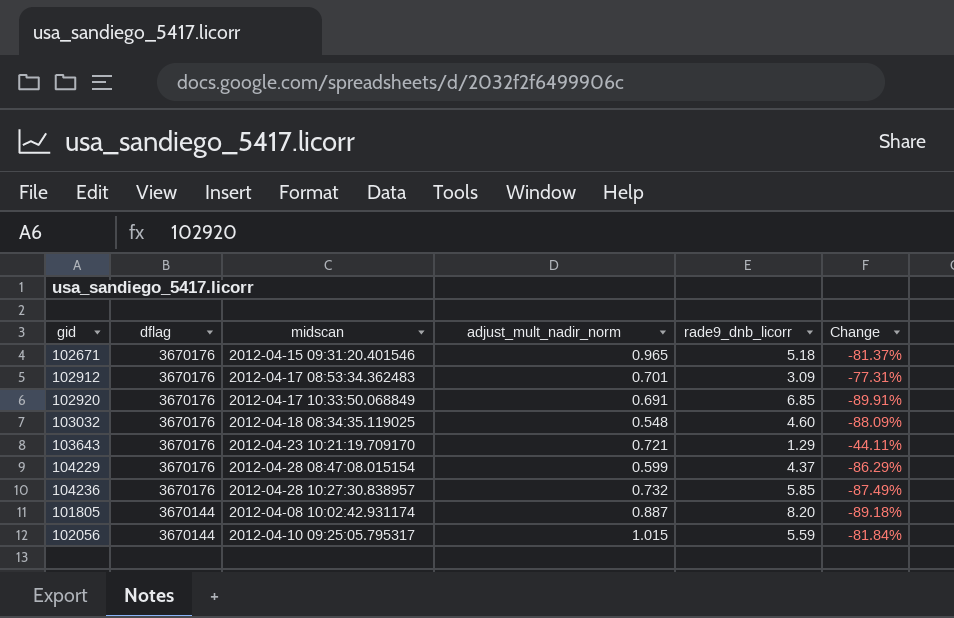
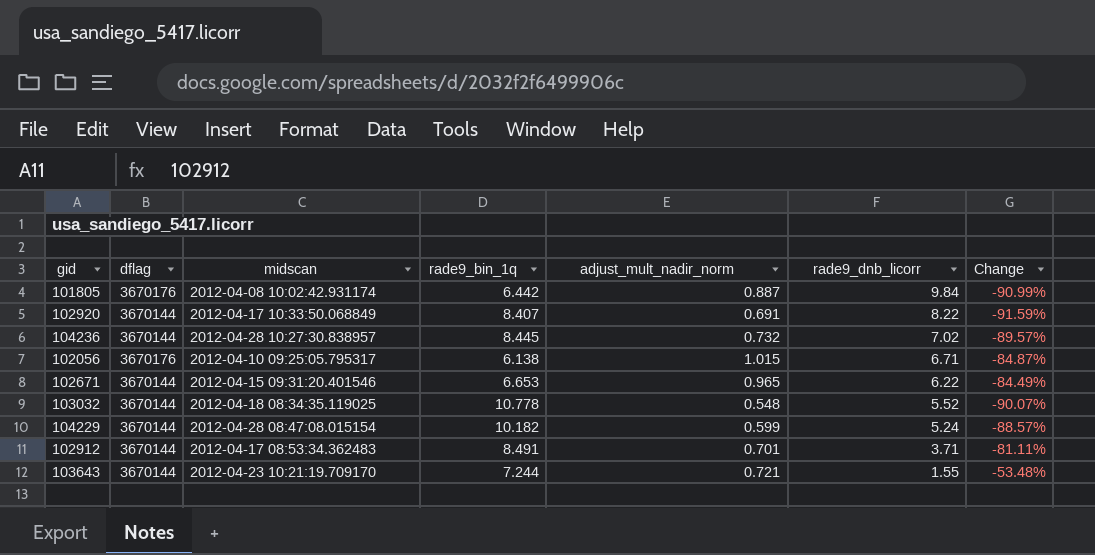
row order: dflag descending -> rade9_dnb_licorr descending
column rade9_bin_1q | position: none -> 4
101805 | dflag: 3670144 -> 3670176
101805 | rade9_dnb_licorr: 8.20 -> 9.84
101805 | Change: -89.18% -> -90.99%
102920 | dflag: 3670176 -> 3670144
102920 | rade9_dnb_licorr: 6.85 -> 8.22
102920 | Change: -89.91% -> -91.59%
104236 | dflag: 3670176 -> 3670144
104236 | rade9_dnb_licorr: 5.85 -> 7.02
104236 | Change: -87.49% -> -89.57%
102056 | dflag: 3670144 -> 3670176
102056 | rade9_dnb_licorr: 5.59 -> 6.71
102056 | Change: -81.84% -> -84.87%
102671 | dflag: 3670176 -> 3670144
102671 | rade9_dnb_licorr: 5.18 -> 6.22
102671 | Change: -81.37% -> -84.49%
103032 | dflag: 3670176 -> 3670144
103032 | rade9_dnb_licorr: 4.60 -> 5.52
103032 | Change: -88.09% -> -90.07%
104229 | dflag: 3670176 -> 3670144
104229 | rade9_dnb_licorr: 4.37 -> 5.24
104229 | Change: -86.29% -> -88.57%
102912 | dflag: 3670176 -> 3670144
102912 | rade9_dnb_licorr: 3.09 -> 3.71
102912 | Change: -77.31% -> -81.11%
103643 | dflag: 3670176 -> 3670144
103643 | rade9_dnb_licorr: 1.29 -> 1.55
103643 | Change: -44.11% -> -53.48%

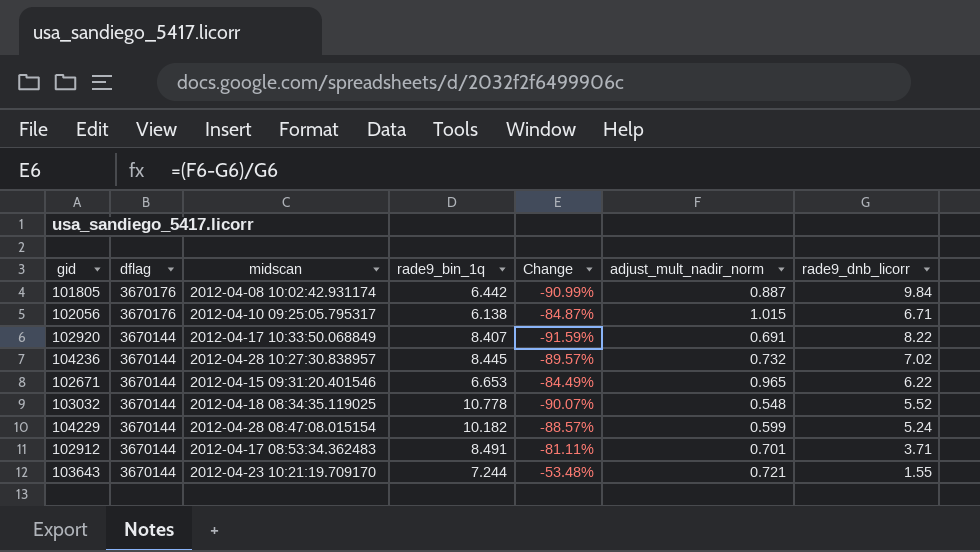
row order: rade9_dnb_licorr descending -> dflag descending
column Change | position: 7 -> 5

